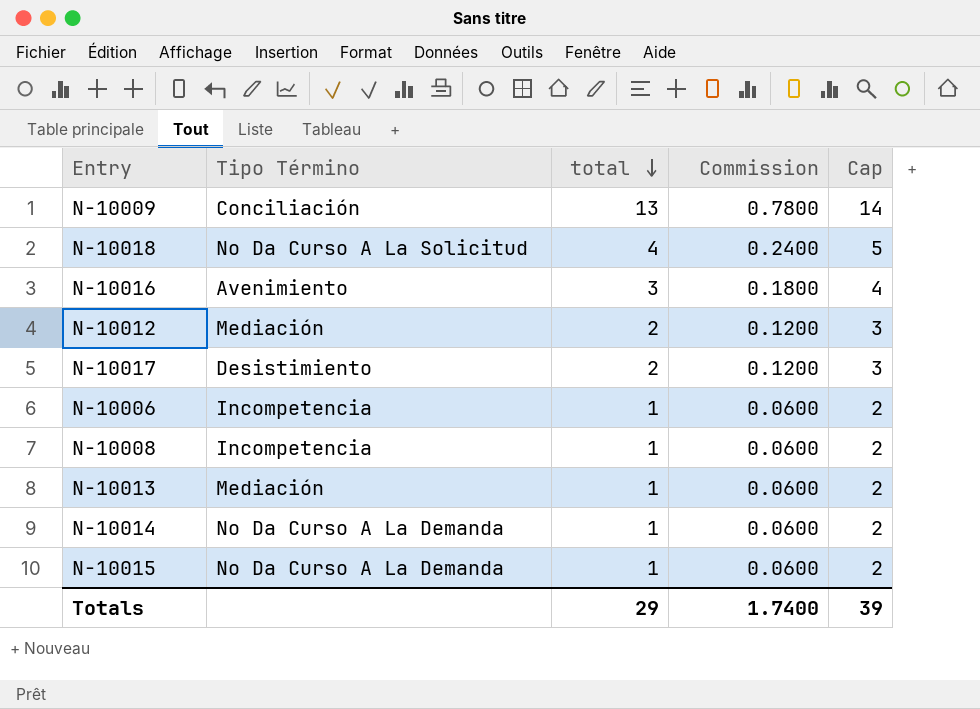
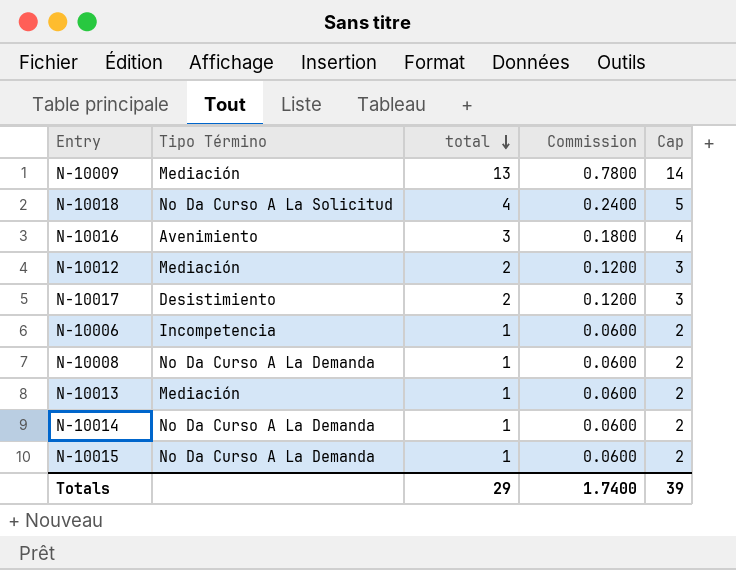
N-10009 | Tipo Término: Conciliación -> Mediación
N-10008 | Tipo Término: Incompetencia -> No Da Curso A La Demanda

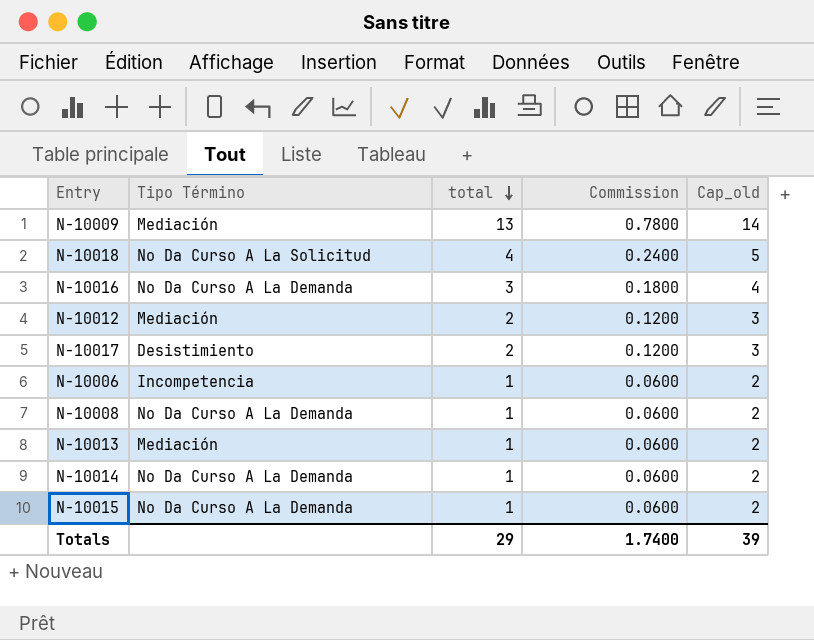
column name: Cap -> Cap_old
N-10016 | Tipo Término: Avenimiento -> No Da Curso A La Demanda

